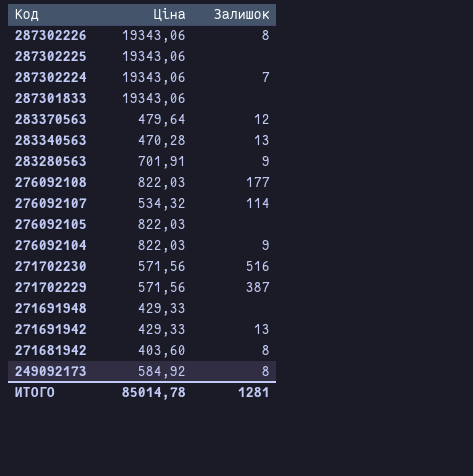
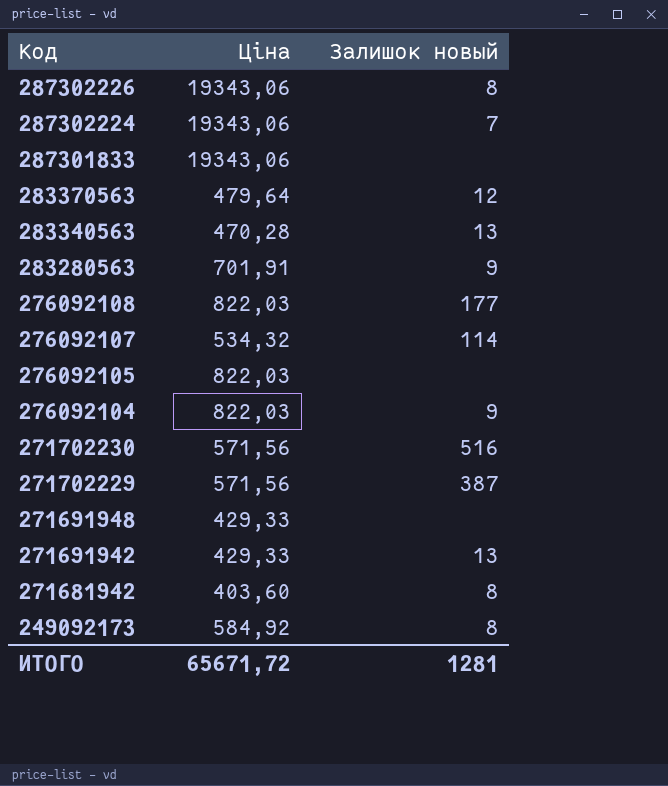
column name: Залишок -> Залишок новый
row 287302225: 19343,06 | none -> none
ИТОГО | Ціна: 85014,78 -> 65671,72

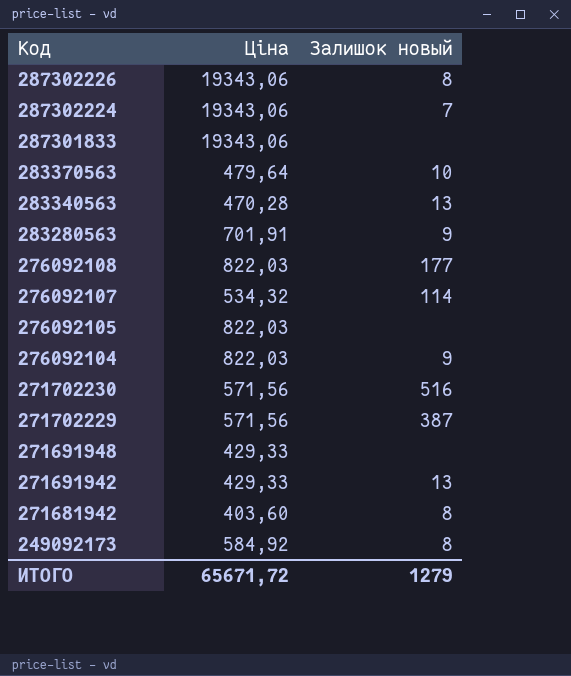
283370563 | Залишок новый: 12 -> 10
ИТОГО | Залишок новый: 1281 -> 1279

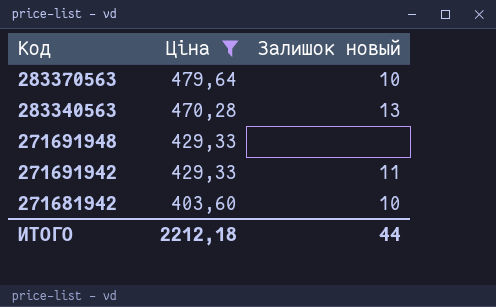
filter: none -> Ціна <= 479,64
271691942 | Залишок новый: 13 -> 11
271681942 | Залишок новый: 8 -> 10
ИТОГО | Ціна: 65671,72 -> 2212,18
ИТОГО | Залишок новый: 1279 -> 44

